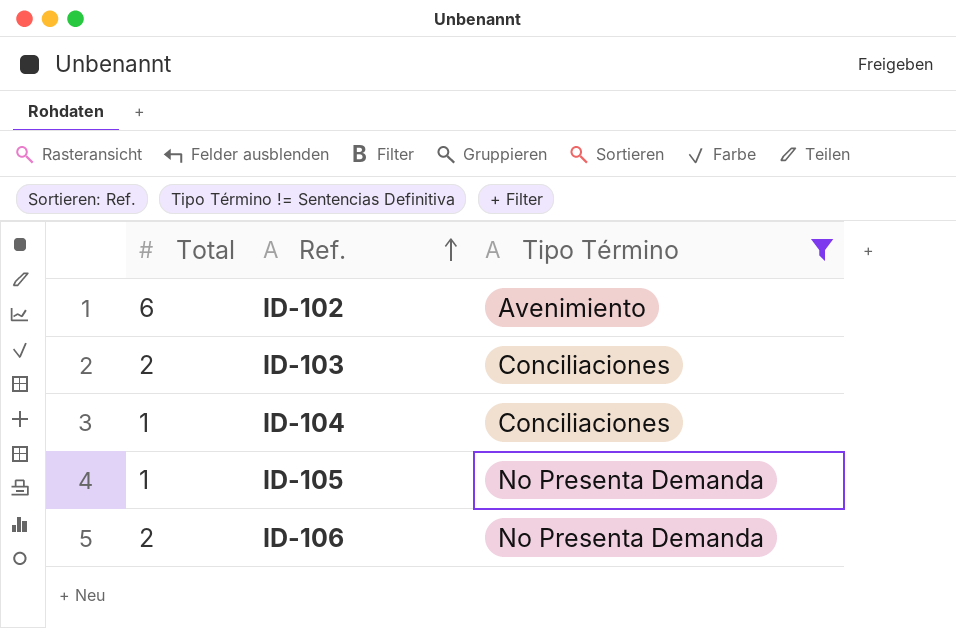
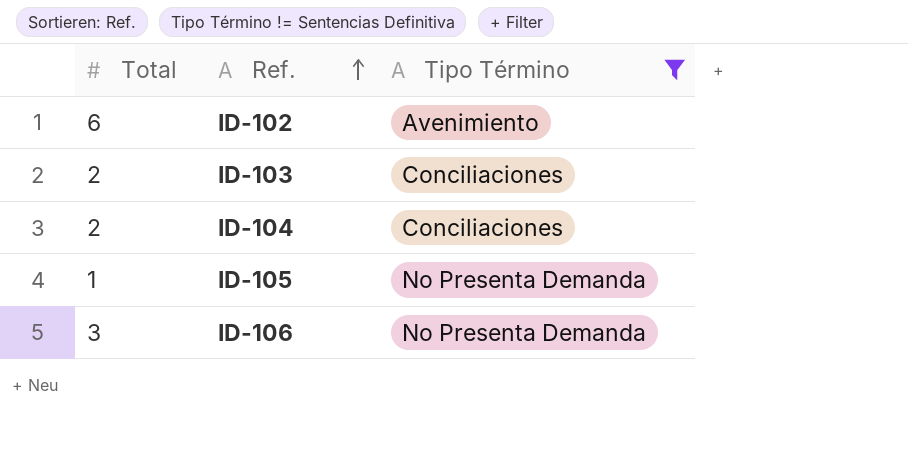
ID-104 | Total: 1 -> 2
ID-106 | Total: 2 -> 3

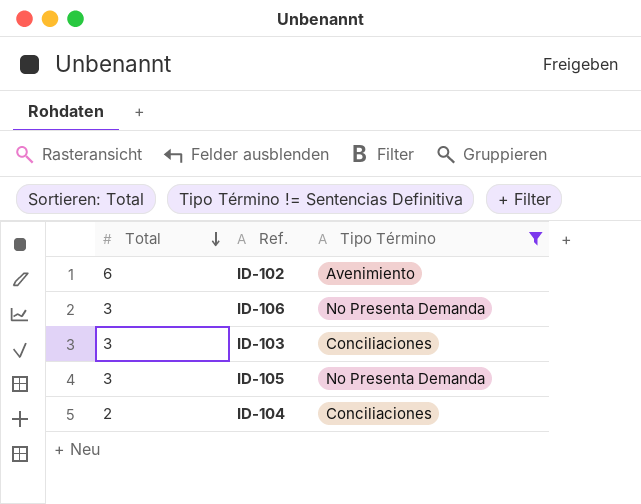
row order: Ref. ascending -> Total descending
ID-103 | Total: 2 -> 3
ID-105 | Total: 1 -> 3

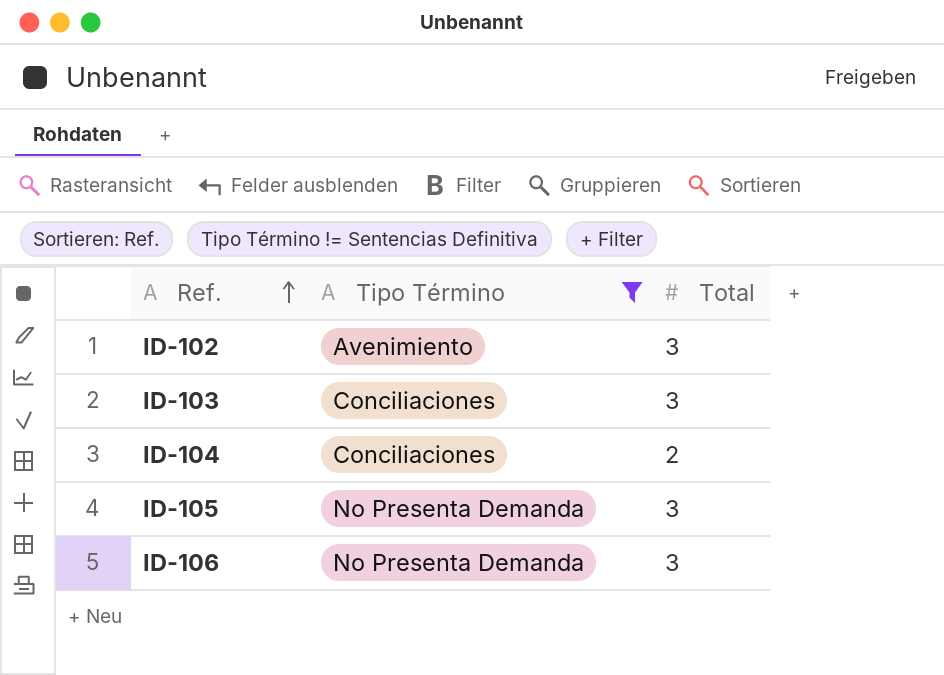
row order: Total descending -> Ref. ascending
column Total | position: 1 -> 3
ID-102 | Total: 6 -> 3

